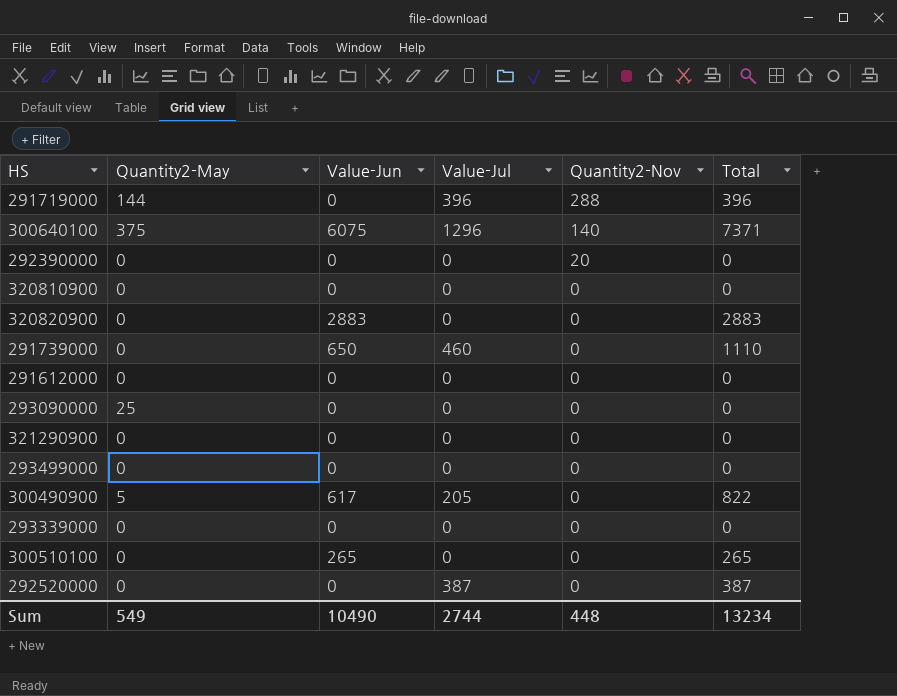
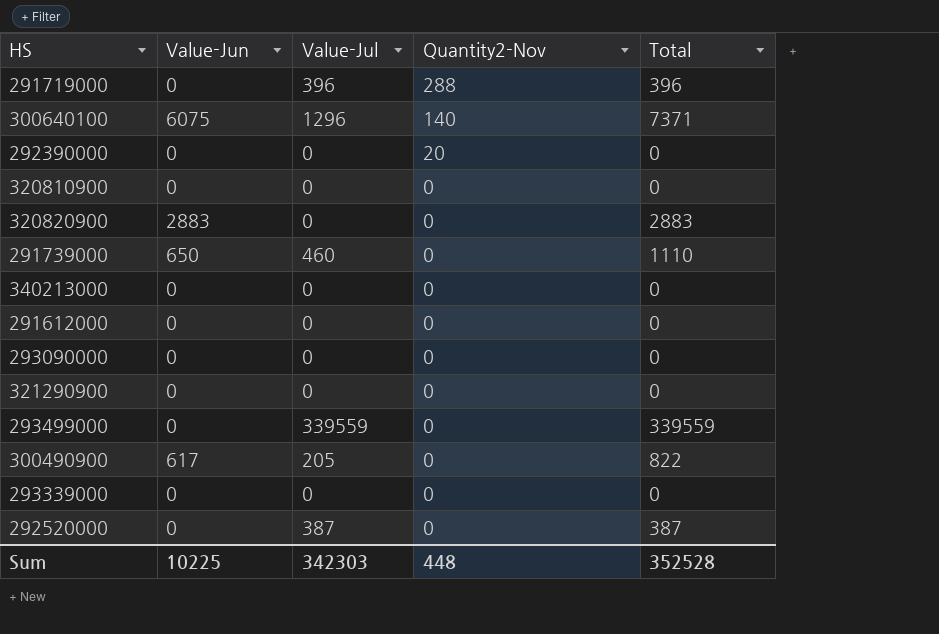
column Quantity2-May | position: 2 -> none
row 300510100: 0 | 265 | 0 | 0 | 265 -> none
row 340213000: none -> 0 | 0 | 0 | 0
293499000 | Value-Jul: 0 -> 339559
293499000 | Total: 0 -> 339559
Sum | Value-Jun: 10490 -> 10225
Sum | Value-Jul: 2744 -> 342303
Sum | Total: 13234 -> 352528

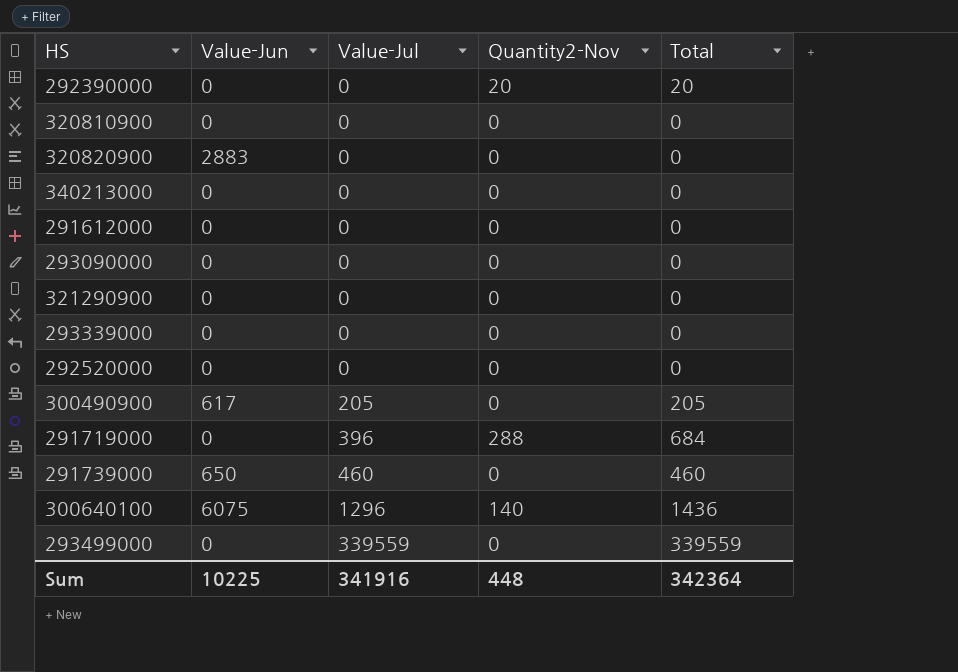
row order: Quantity2-Nov descending -> Value-Jul ascending
column Total | formula: [Value-Jun] + [Value-Jul] -> [Value-Jul] + [Quantity2-Nov]
292520000 | Value-Jul: 387 -> 0
Sum | Value-Jul: 342303 -> 341916
Sum | Total: 352528 -> 342364

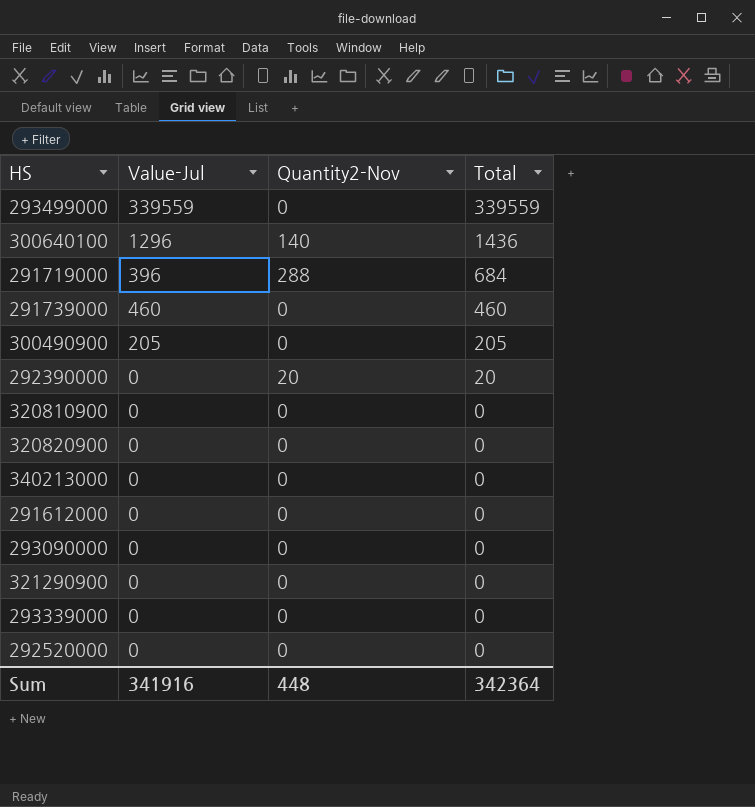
row order: Value-Jul ascending -> Total descending
column Value-Jun | position: 2 -> none

